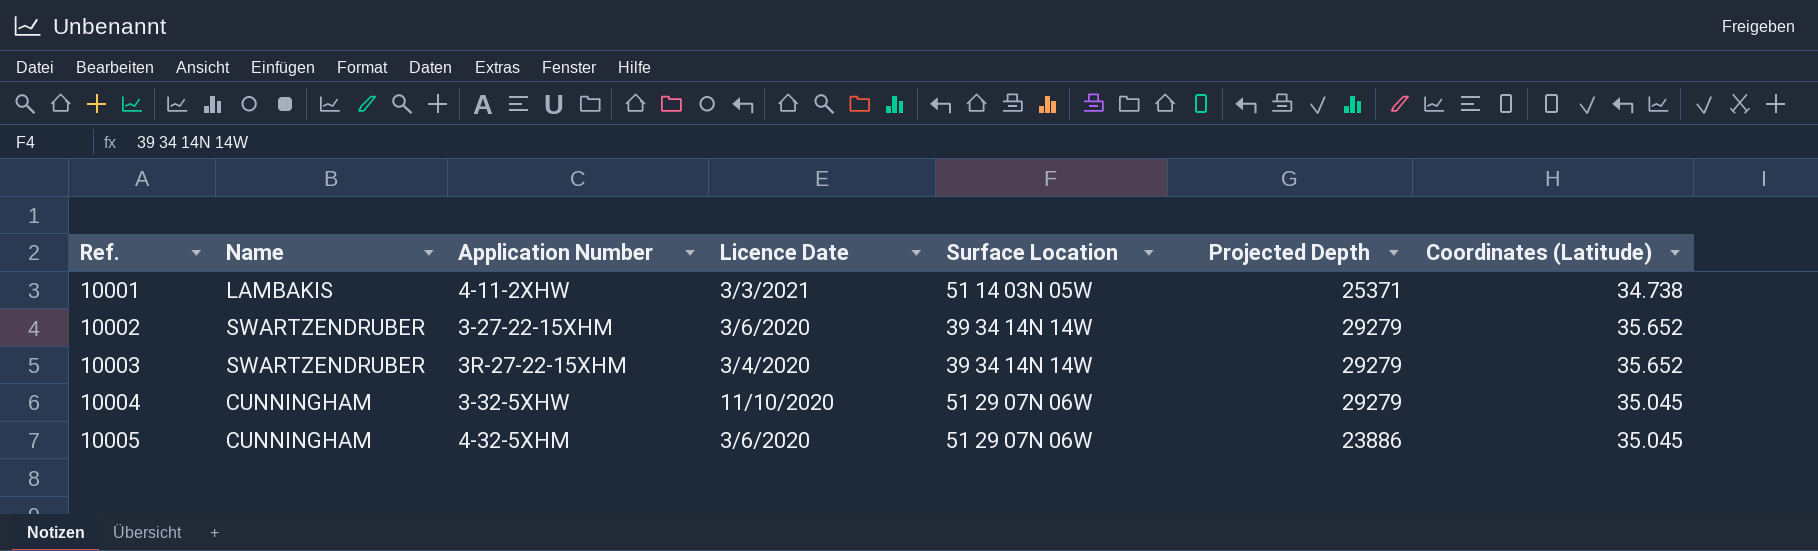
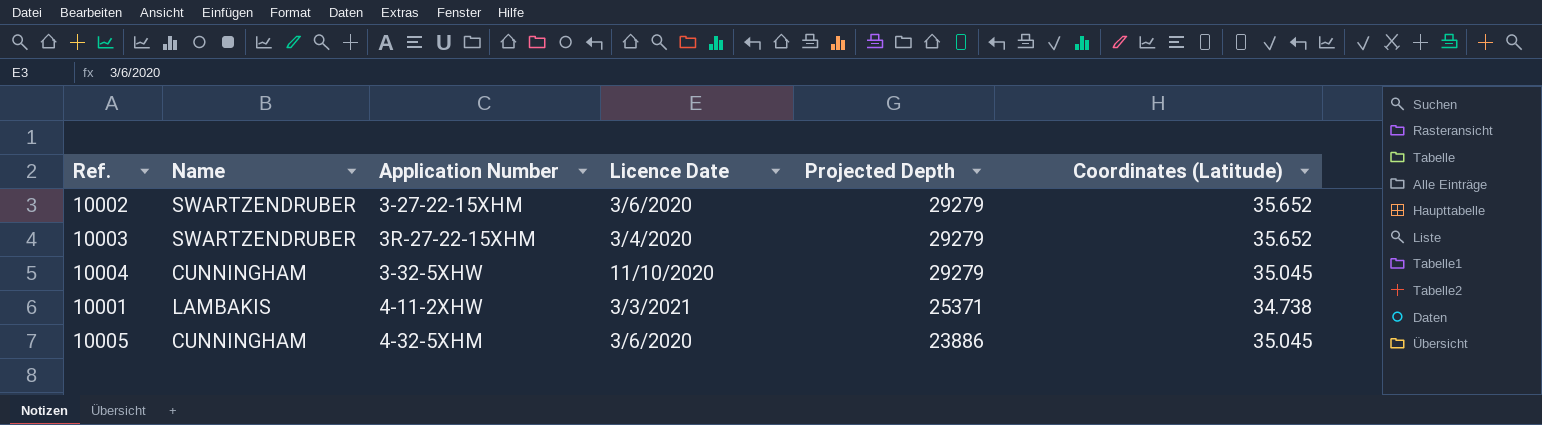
row order: Ref. ascending -> Projected Depth descending
column Surface Location | position: 5 -> none

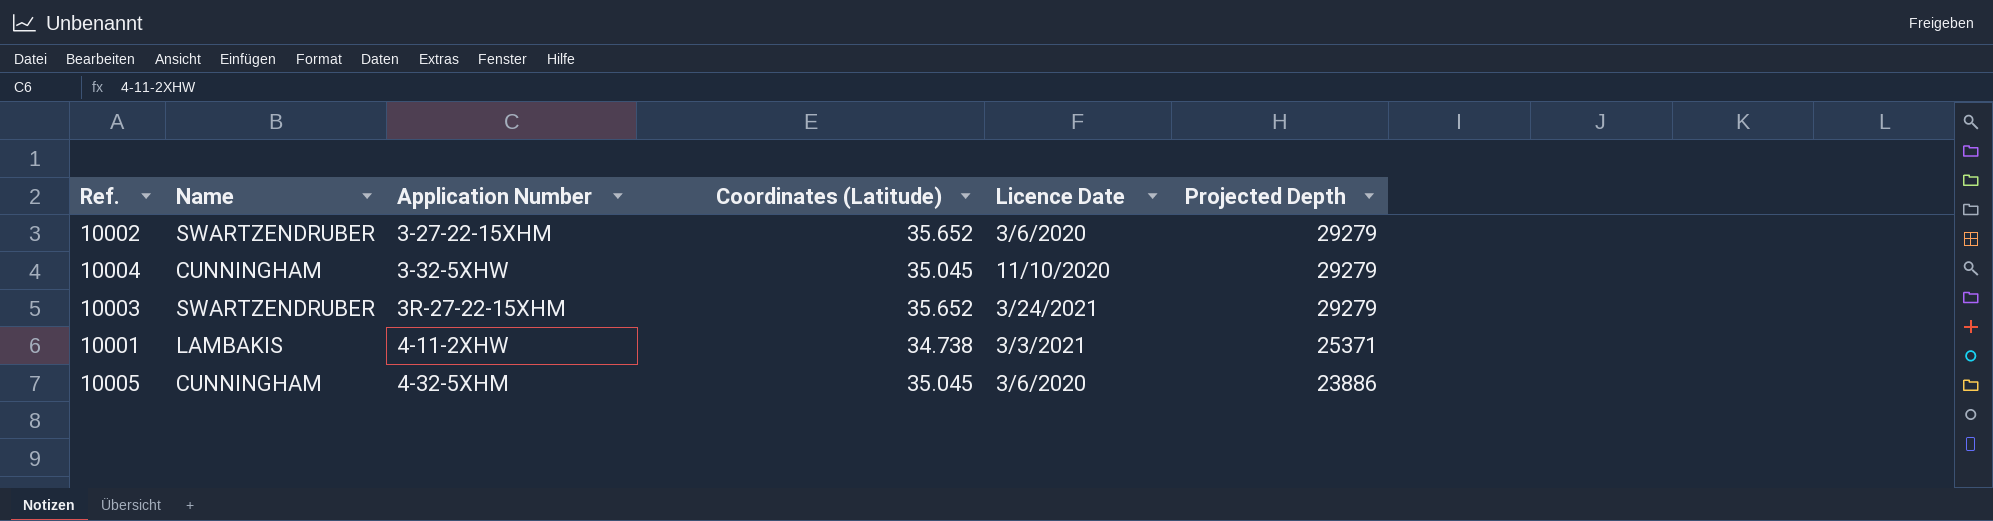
row order: Projected Depth descending -> Application Number ascending
column Coordinates (Latitude) | position: 6 -> 4
10003 | Licence Date: 3/4/2020 -> 3/24/2021

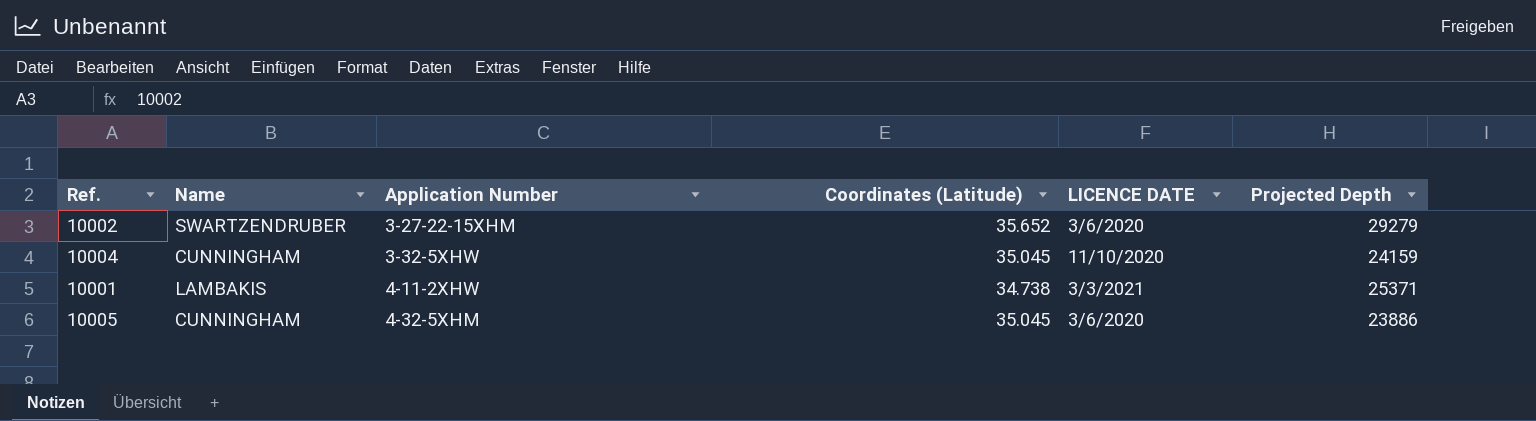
column name: Licence Date -> LICENCE DATE
row 10003: SWARTZENDRUBER | 3R-27-22-15XHM | 35.652 | 3/24/2021 | 29279 -> none
10004 | Projected Depth: 29279 -> 24159

